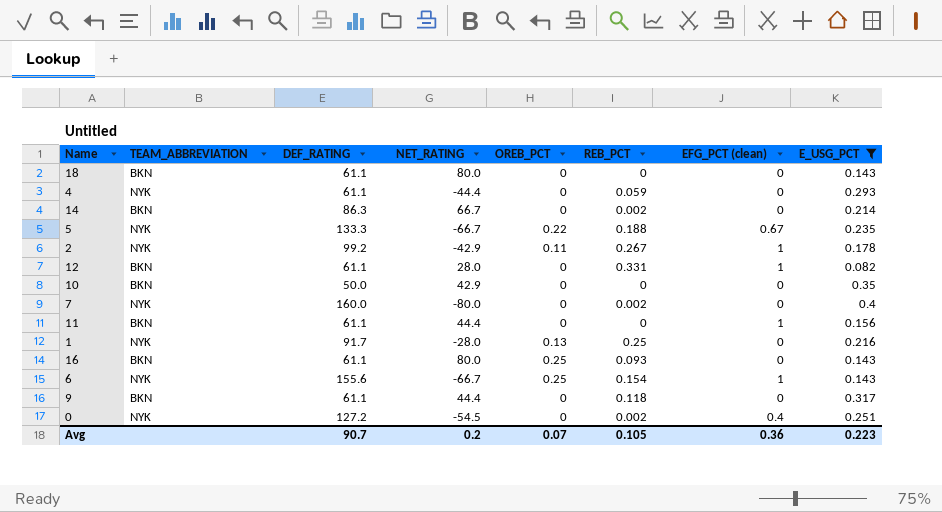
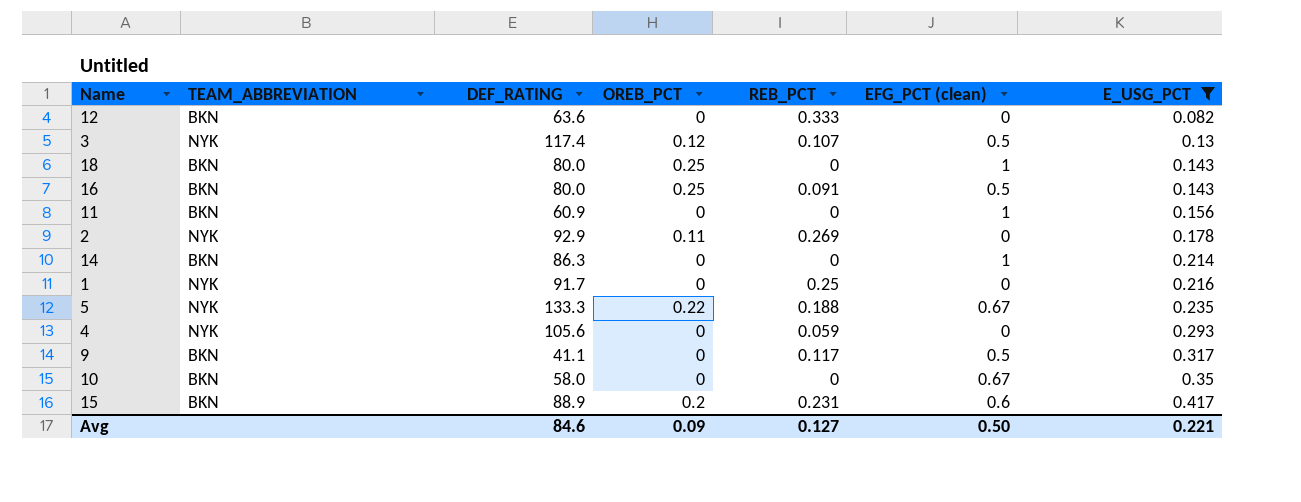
row order: none -> E_USG_PCT ascending
column NET_RATING | position: 4 -> none
row 7: NYK | 160.0 | -80.0 | 0 | 0.002 | 0 | 0.4 -> none
row 6: NYK | 155.6 | -66.7 | 0.25 | 0.154 | 1 | 0.143 -> none
row 0: NYK | 127.2 | -54.5 | 0 | 0.002 | 0.4 | 0.251 -> none
12 | DEF_RATING: 61.1 -> 63.6
12 | REB_PCT: 0.331 -> 0.333
12 | EFG_PCT (clean): 1 -> 0
row 3: none -> NYK | 117.4 | 0.12 | 0.107 | 0.5 | 0.13
18 | DEF_RATING: 61.1 -> 80.0
18 | OREB_PCT: 0 -> 0.25
18 | EFG_PCT (clean): 0 -> 1
16 | DEF_RATING: 61.1 -> 80.0
16 | REB_PCT: 0.093 -> 0.091
16 | EFG_PCT (clean): 0 -> 0.5
11 | DEF_RATING: 61.1 -> 60.9
2 | DEF_RATING: 99.2 -> 92.9
2 | REB_PCT: 0.267 -> 0.269
2 | EFG_PCT (clean): 1 -> 0
14 | REB_PCT: 0.002 -> 0
14 | EFG_PCT (clean): 0 -> 1
1 | OREB_PCT: 0.13 -> 0
4 | DEF_RATING: 61.1 -> 105.6
9 | DEF_RATING: 61.1 -> 41.1
9 | REB_PCT: 0.118 -> 0.117
9 | EFG_PCT (clean): 0 -> 0.5
10 | DEF_RATING: 50.0 -> 58.0
10 | EFG_PCT (clean): 0 -> 0.67
row 15: none -> BKN | 88.9 | 0.2 | 0.231 | 0.6 | 0.417
Avg | DEF_RATING: 90.7 -> 84.6
Avg | OREB_PCT: 0.07 -> 0.09
Avg | REB_PCT: 0.105 -> 0.127
Avg | EFG_PCT (clean): 0.36 -> 0.50
Avg | E_USG_PCT: 0.223 -> 0.221

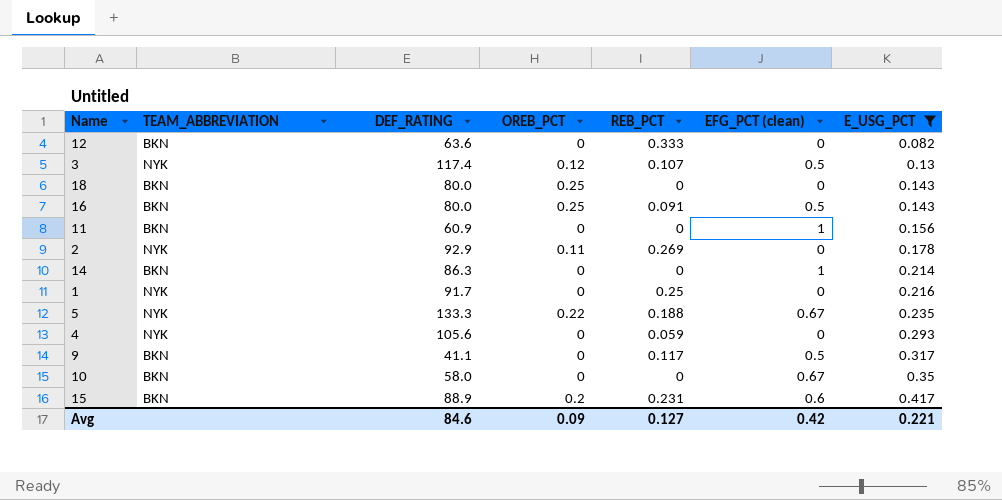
18 | EFG_PCT (clean): 1 -> 0
Avg | EFG_PCT (clean): 0.50 -> 0.42

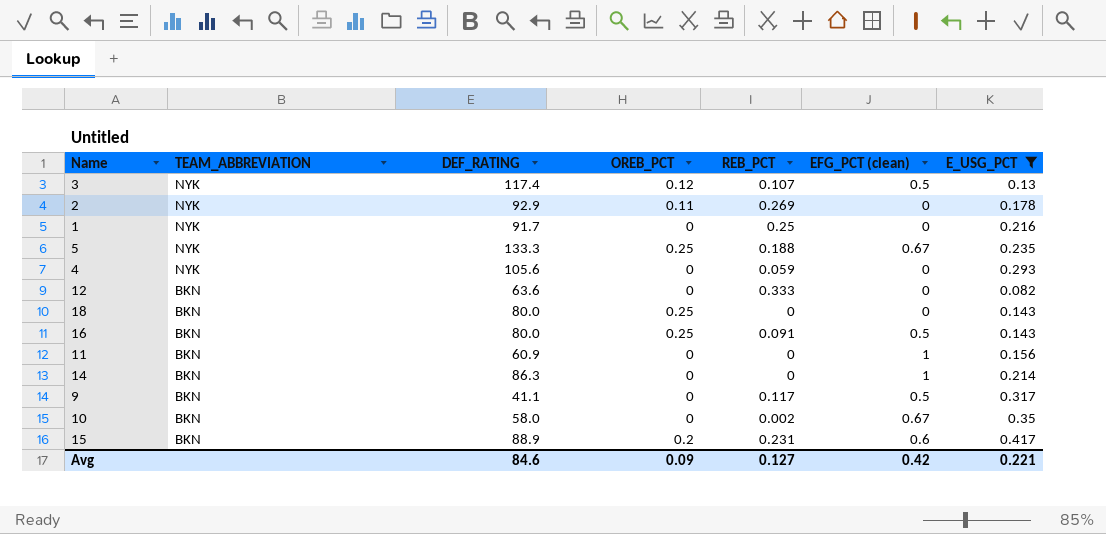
row order: E_USG_PCT ascending -> TEAM_ABBREVIATION descending
5 | OREB_PCT: 0.22 -> 0.25
10 | REB_PCT: 0 -> 0.002

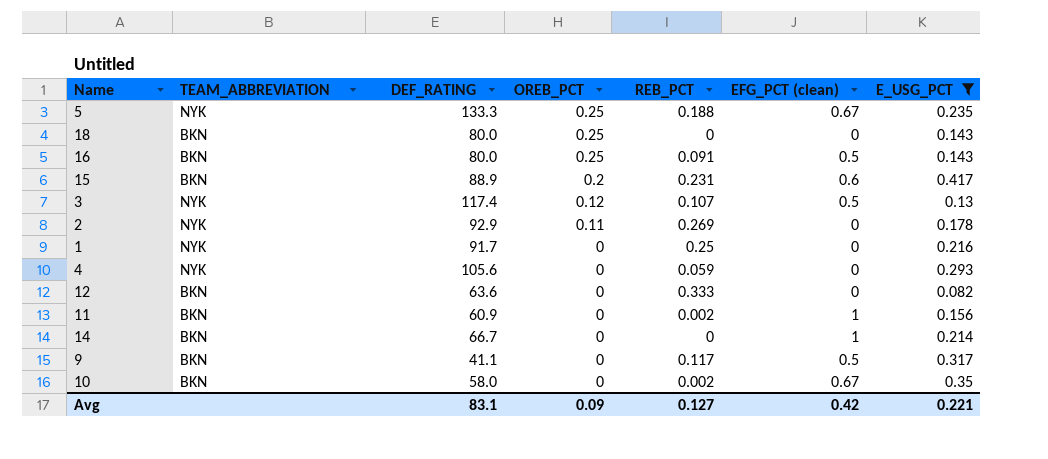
row order: TEAM_ABBREVIATION descending -> OREB_PCT descending
11 | REB_PCT: 0 -> 0.002
14 | DEF_RATING: 86.3 -> 66.7
Avg | DEF_RATING: 84.6 -> 83.1

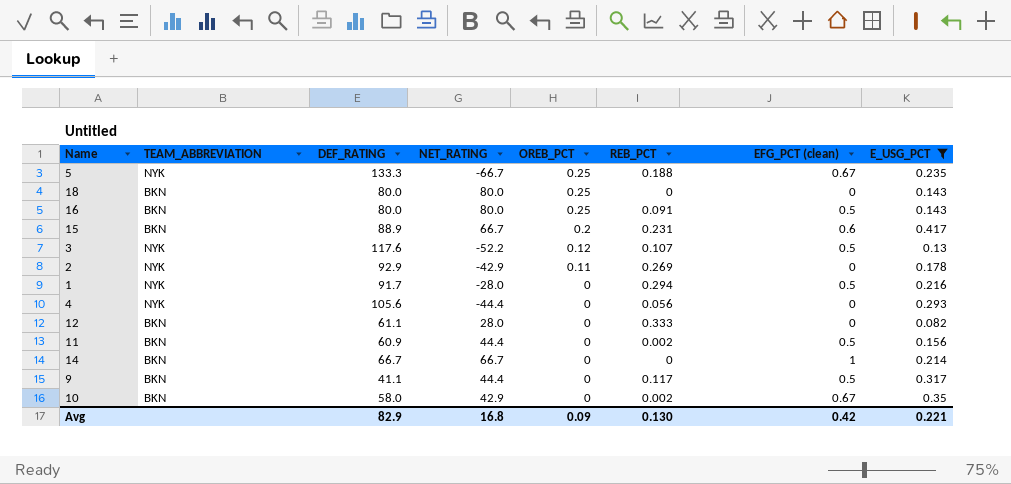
column NET_RATING | position: none -> 4
3 | DEF_RATING: 117.4 -> 117.6
1 | REB_PCT: 0.25 -> 0.294
1 | EFG_PCT (clean): 0 -> 0.5
4 | REB_PCT: 0.059 -> 0.056
12 | DEF_RATING: 63.6 -> 61.1
11 | EFG_PCT (clean): 1 -> 0.5
Avg | DEF_RATING: 83.1 -> 82.9
Avg | REB_PCT: 0.127 -> 0.130

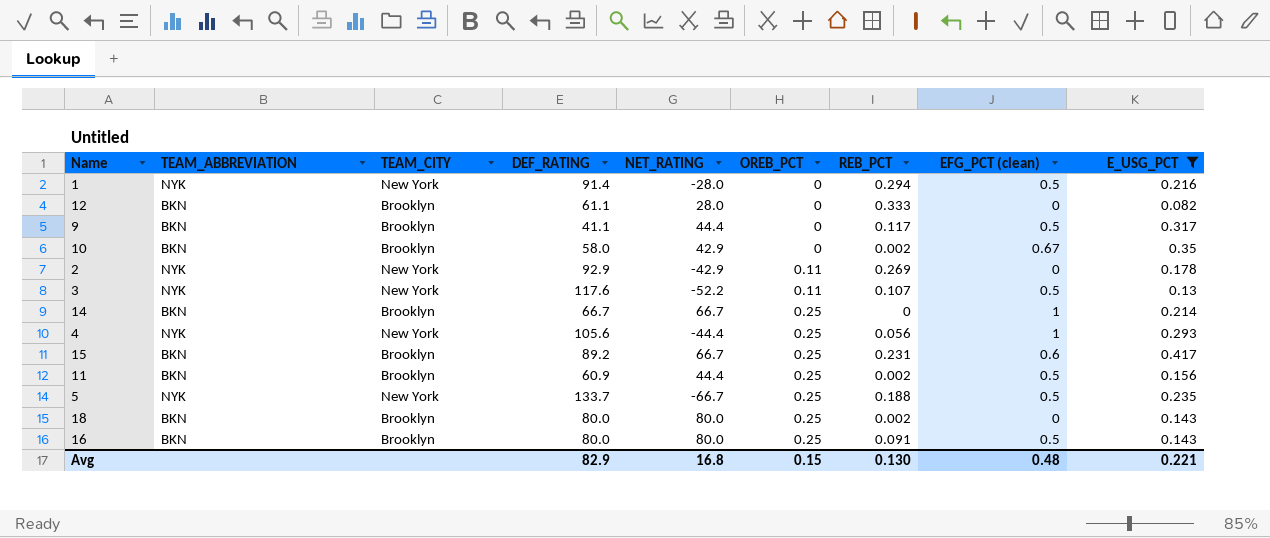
row order: OREB_PCT descending -> OREB_PCT ascending
column TEAM_CITY | position: none -> 3
1 | DEF_RATING: 91.7 -> 91.4
3 | OREB_PCT: 0.12 -> 0.11
14 | OREB_PCT: 0 -> 0.25
4 | OREB_PCT: 0 -> 0.25
4 | EFG_PCT (clean): 0 -> 1
15 | DEF_RATING: 88.9 -> 89.2
15 | OREB_PCT: 0.2 -> 0.25
11 | OREB_PCT: 0 -> 0.25
5 | DEF_RATING: 133.3 -> 133.7
5 | EFG_PCT (clean): 0.67 -> 0.5
18 | REB_PCT: 0 -> 0.002
Avg | OREB_PCT: 0.09 -> 0.15
Avg | EFG_PCT (clean): 0.42 -> 0.48

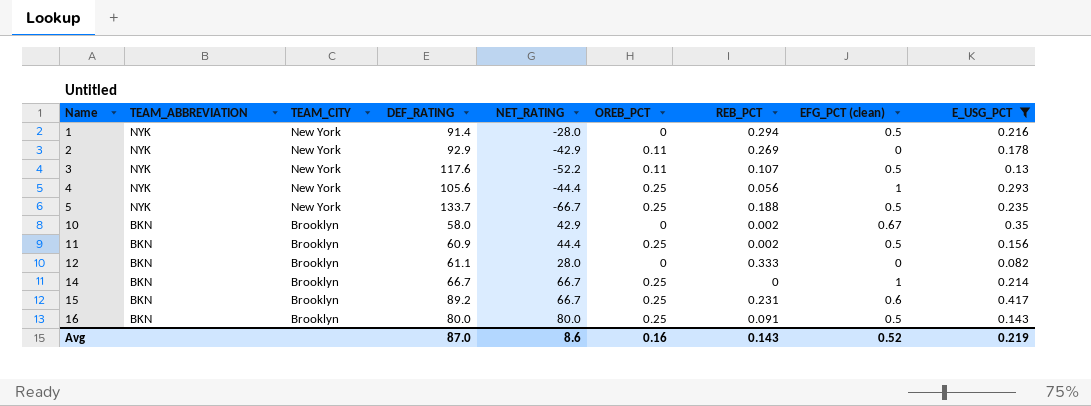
row order: OREB_PCT ascending -> Name ascending
row 9: BKN | Brooklyn | 41.1 | 44.4 | 0 | 0.117 | 0.5 | 0.317 -> none
row 18: BKN | Brooklyn | 80.0 | 80.0 | 0.25 | 0.002 | 0 | 0.143 -> none
Avg | DEF_RATING: 82.9 -> 87.0
Avg | NET_RATING: 16.8 -> 8.6
Avg | OREB_PCT: 0.15 -> 0.16
Avg | REB_PCT: 0.130 -> 0.143
Avg | EFG_PCT (clean): 0.48 -> 0.52
Avg | E_USG_PCT: 0.221 -> 0.219

